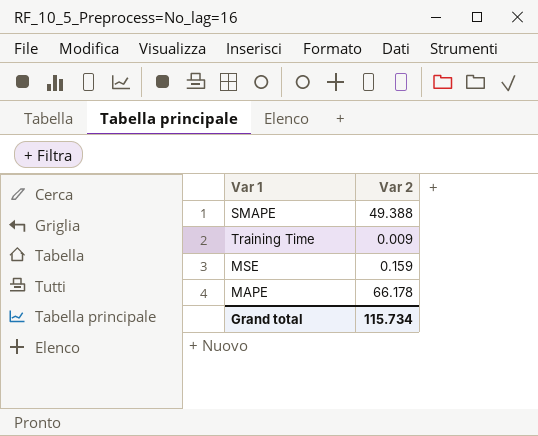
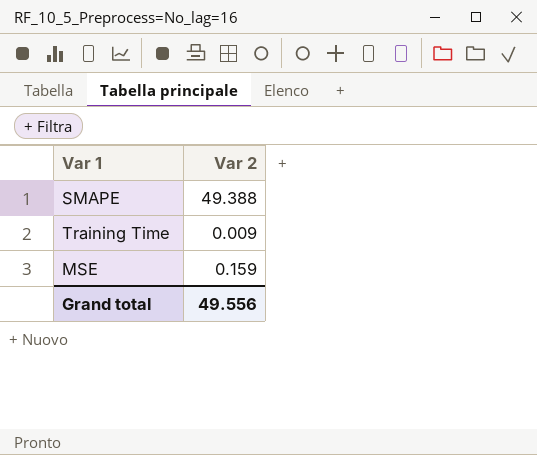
row MAPE: 66.178 -> none
Grand total | Var 2: 115.734 -> 49.556

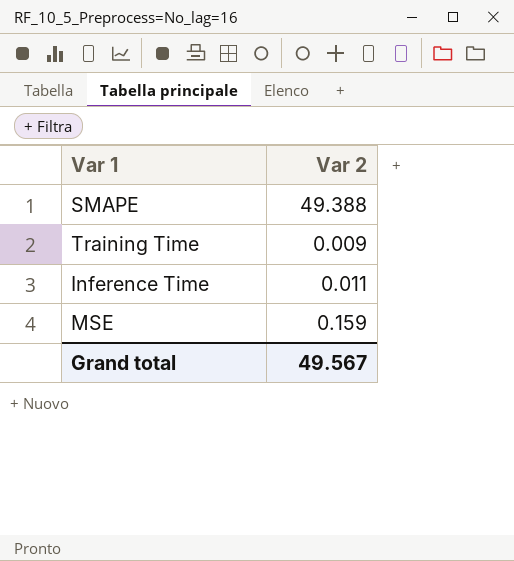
row Inference Time: none -> 0.011
Grand total | Var 2: 49.556 -> 49.567

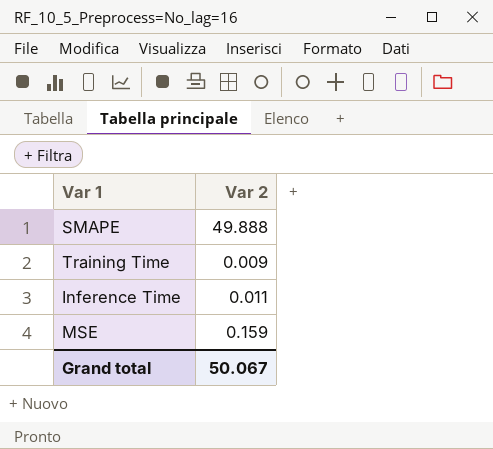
SMAPE | Var 2: 49.388 -> 49.888
Grand total | Var 2: 49.567 -> 50.067

